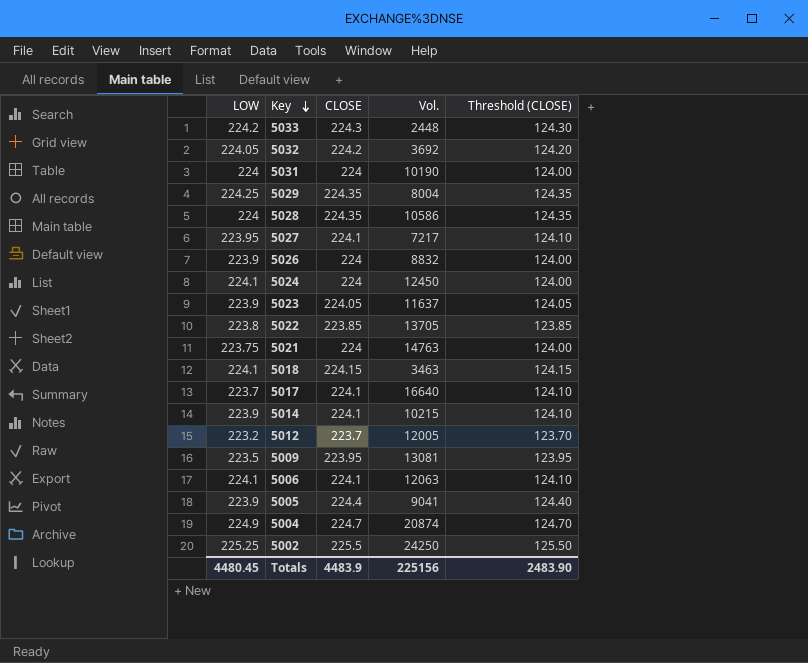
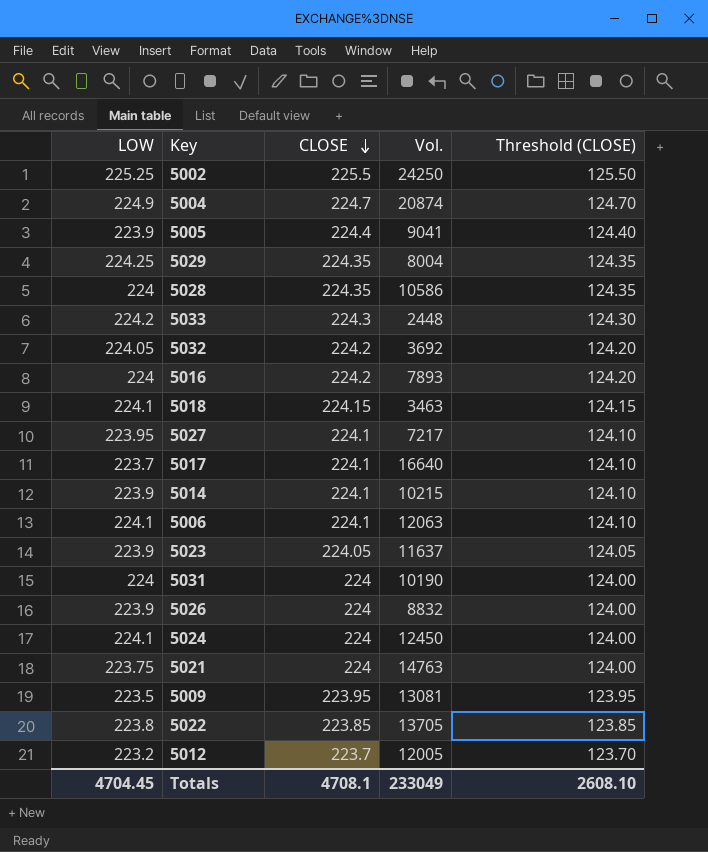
row order: Key descending -> CLOSE descending
row 5016: none -> 224 | 224.2 | 7893 | 124.20
Totals | LOW: 4480.45 -> 4704.45
Totals | CLOSE: 4483.9 -> 4708.1
Totals | Vol.: 225156 -> 233049
Totals | Threshold (CLOSE): 2483.90 -> 2608.10

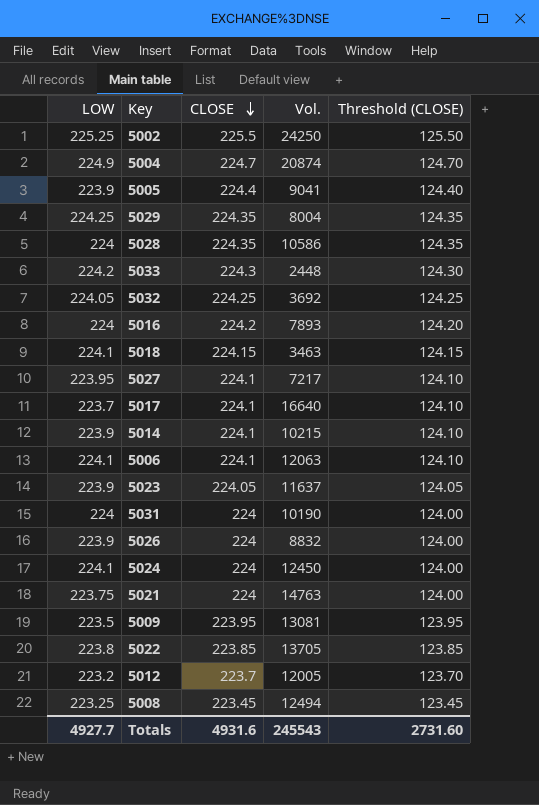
5032 | CLOSE: 224.2 -> 224.25
5032 | Threshold (CLOSE): 124.20 -> 124.25
row 5008: none -> 223.25 | 223.45 | 12494 | 123.45
Totals | LOW: 4704.45 -> 4927.7
Totals | CLOSE: 4708.1 -> 4931.6
Totals | Vol.: 233049 -> 245543
Totals | Threshold (CLOSE): 2608.10 -> 2731.60

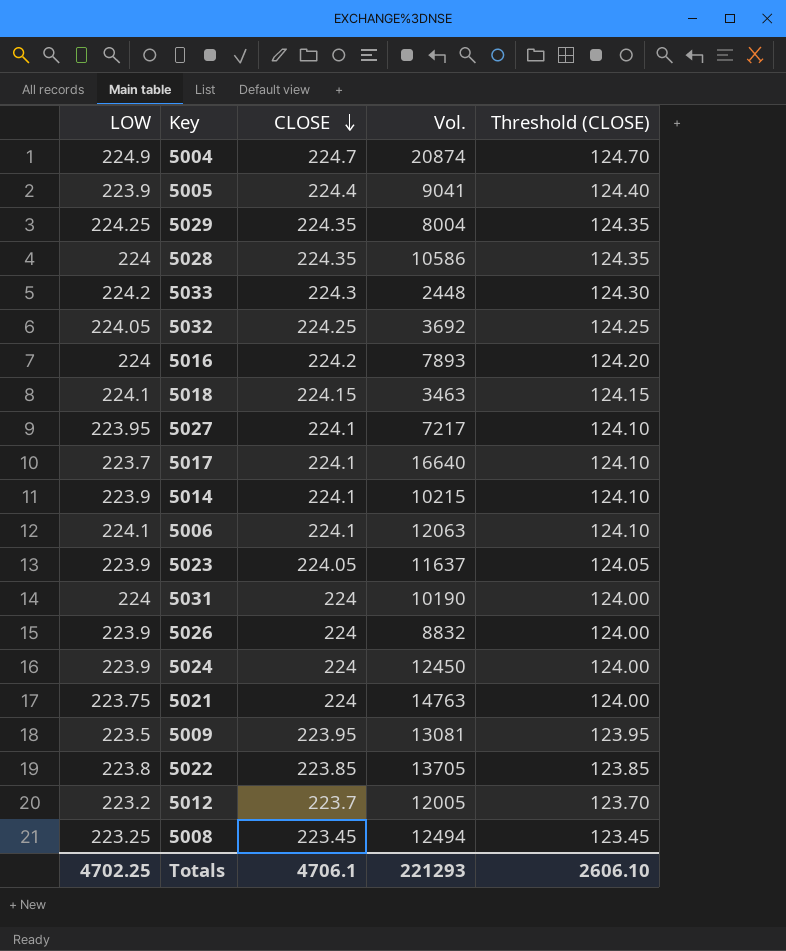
row 5002: 225.25 | 225.5 | 24250 | 125.50 -> none
5024 | LOW: 224.1 -> 223.9
Totals | LOW: 4927.7 -> 4702.25
Totals | CLOSE: 4931.6 -> 4706.1
Totals | Vol.: 245543 -> 221293
Totals | Threshold (CLOSE): 2731.60 -> 2606.10

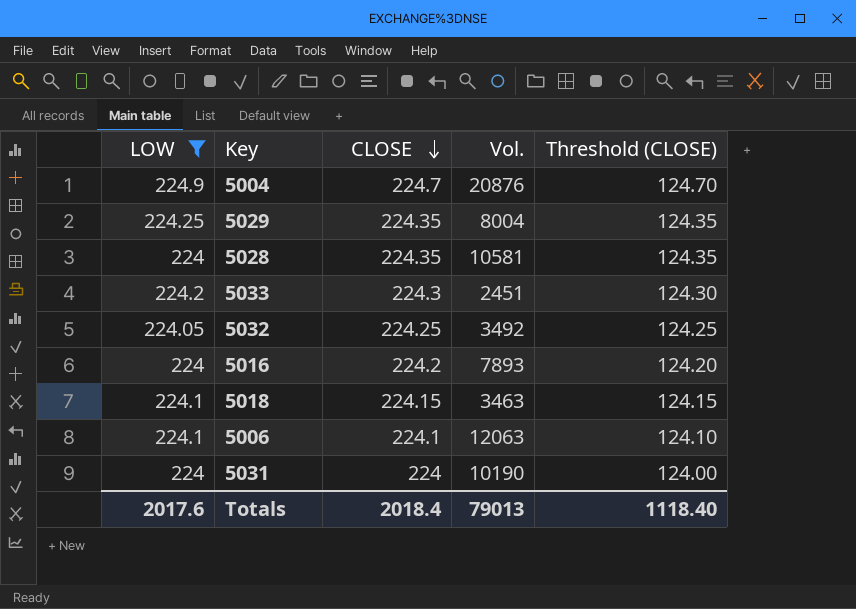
filter: none -> LOW >= 224
5004 | Vol.: 20874 -> 20876
5028 | Vol.: 10586 -> 10581
5033 | Vol.: 2448 -> 2451
5032 | Vol.: 3692 -> 3492
Totals | LOW: 4702.25 -> 2017.6
Totals | CLOSE: 4706.1 -> 2018.4
Totals | Vol.: 221293 -> 79013
Totals | Threshold (CLOSE): 2606.10 -> 1118.40

